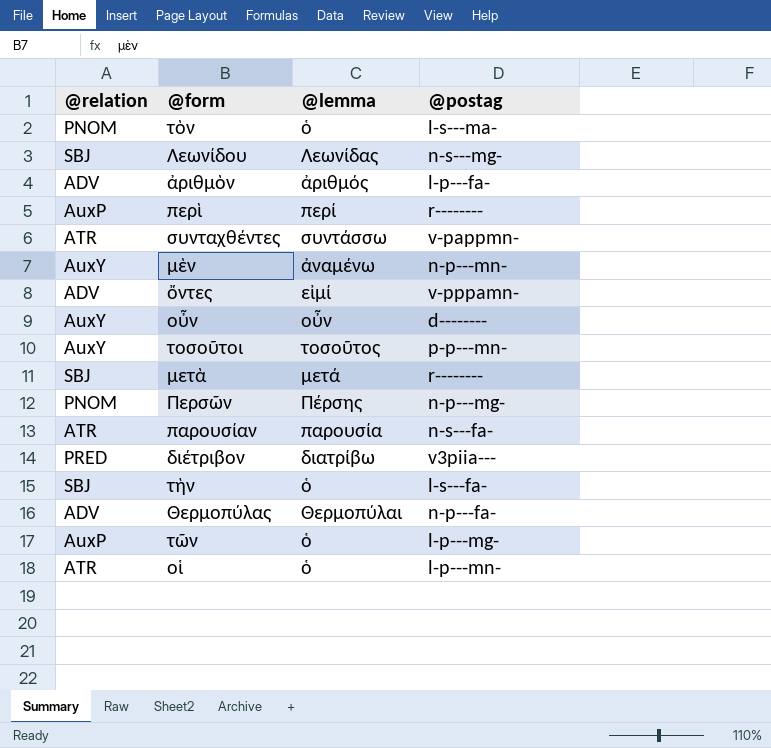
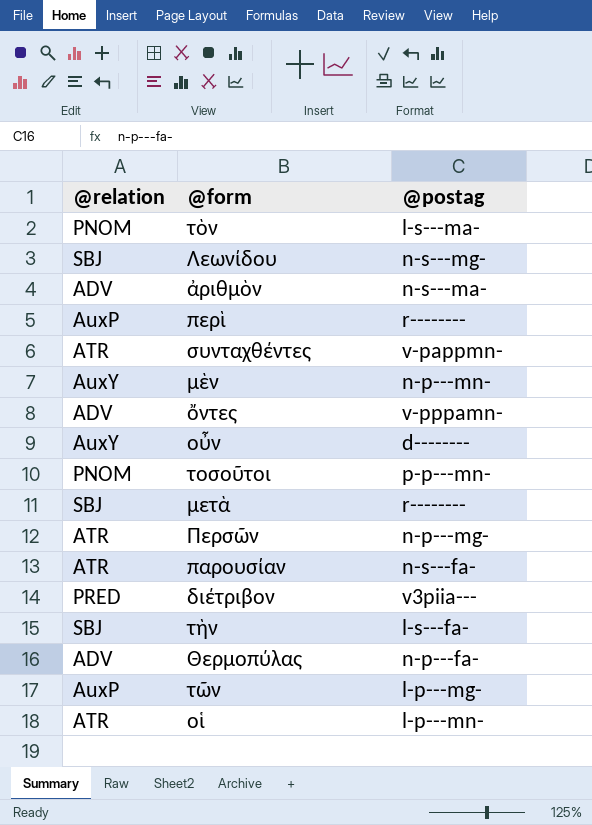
column @lemma | position: 3 -> none
ἀριθμὸν | @postag: l-p---fa- -> n-s---ma-
τοσοῦτοι | @relation: AuxY -> PNOM
Περσῶν | @relation: PNOM -> ATR

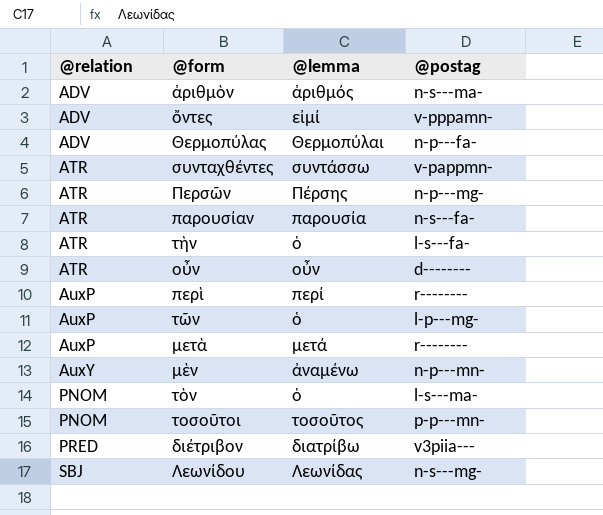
row order: none -> @relation ascending
column @lemma | position: none -> 3
row οἱ: ATR | l-p---mn- -> none
τὴν | @relation: SBJ -> ATR
οὖν | @relation: AuxY -> ATR
μετὰ | @relation: SBJ -> AuxP

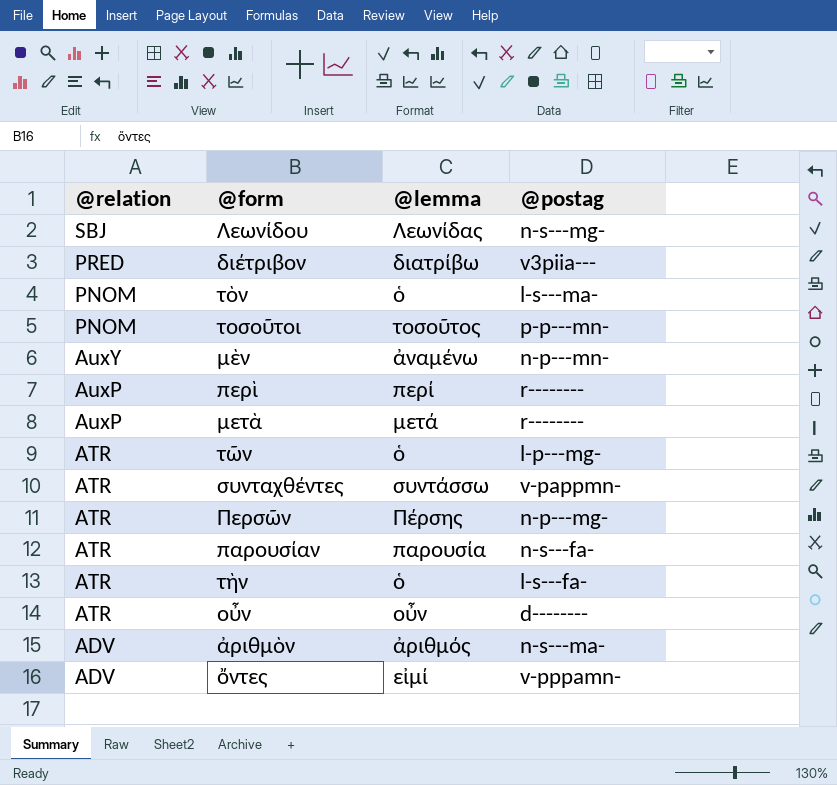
row order: @relation ascending -> @relation descending
row Θερμοπύλας: ADV | Θερμοπύλαι | n-p---fa- -> none
τῶν | @relation: AuxP -> ATR

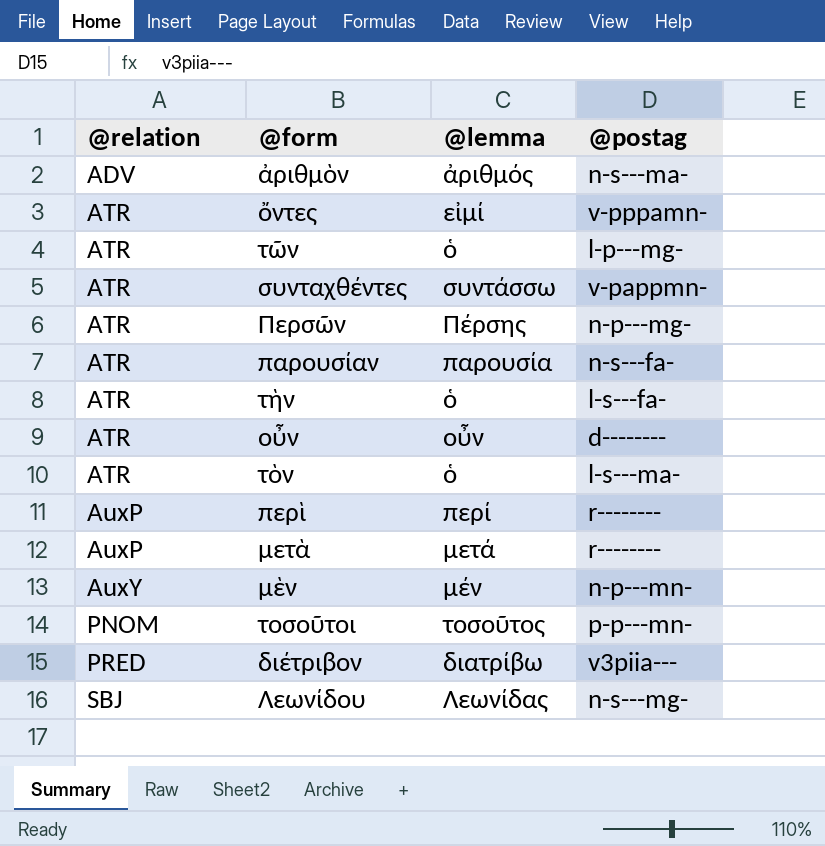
row order: @relation descending -> @relation ascending
ὄντες | @relation: ADV -> ATR
τὸν | @relation: PNOM -> ATR
μὲν | @lemma: ἀναμένω -> μέν

